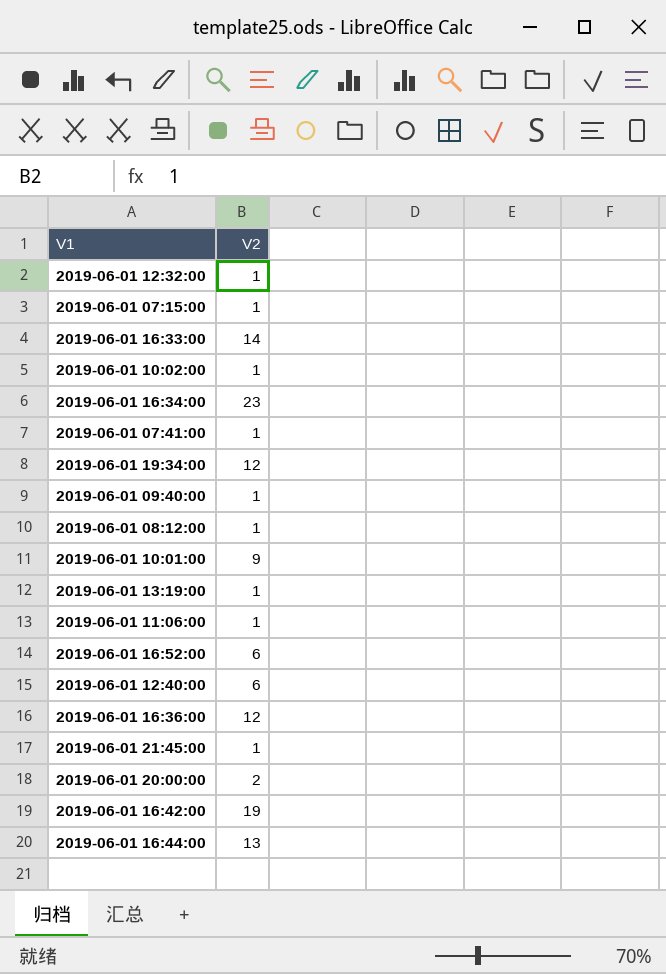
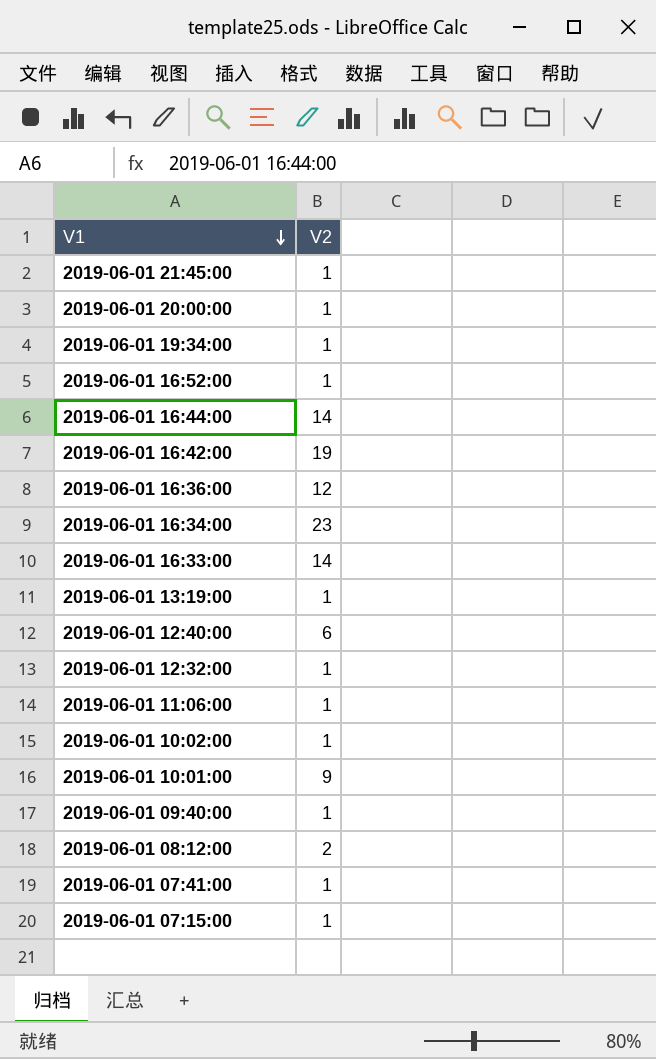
row order: none -> V1 descending
2019-06-01 20:00:00 | V2: 2 -> 1
2019-06-01 19:34:00 | V2: 12 -> 1
2019-06-01 16:52:00 | V2: 6 -> 1
2019-06-01 16:44:00 | V2: 13 -> 14
2019-06-01 08:12:00 | V2: 1 -> 2

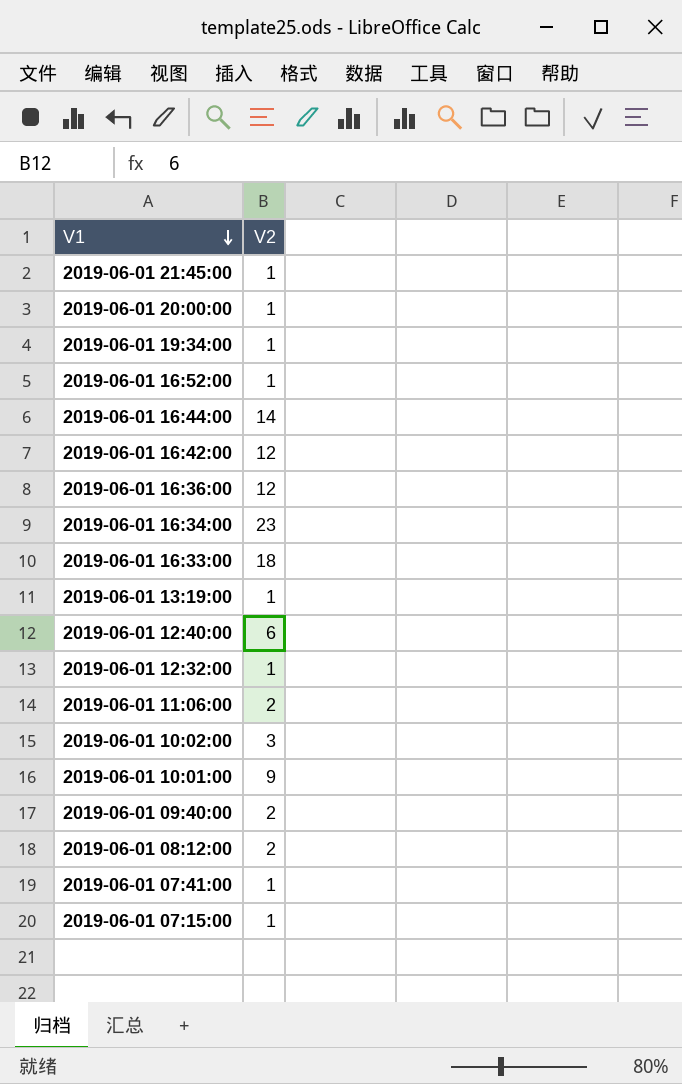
2019-06-01 16:42:00 | V2: 19 -> 12
2019-06-01 16:33:00 | V2: 14 -> 18
2019-06-01 11:06:00 | V2: 1 -> 2
2019-06-01 10:02:00 | V2: 1 -> 3
2019-06-01 09:40:00 | V2: 1 -> 2

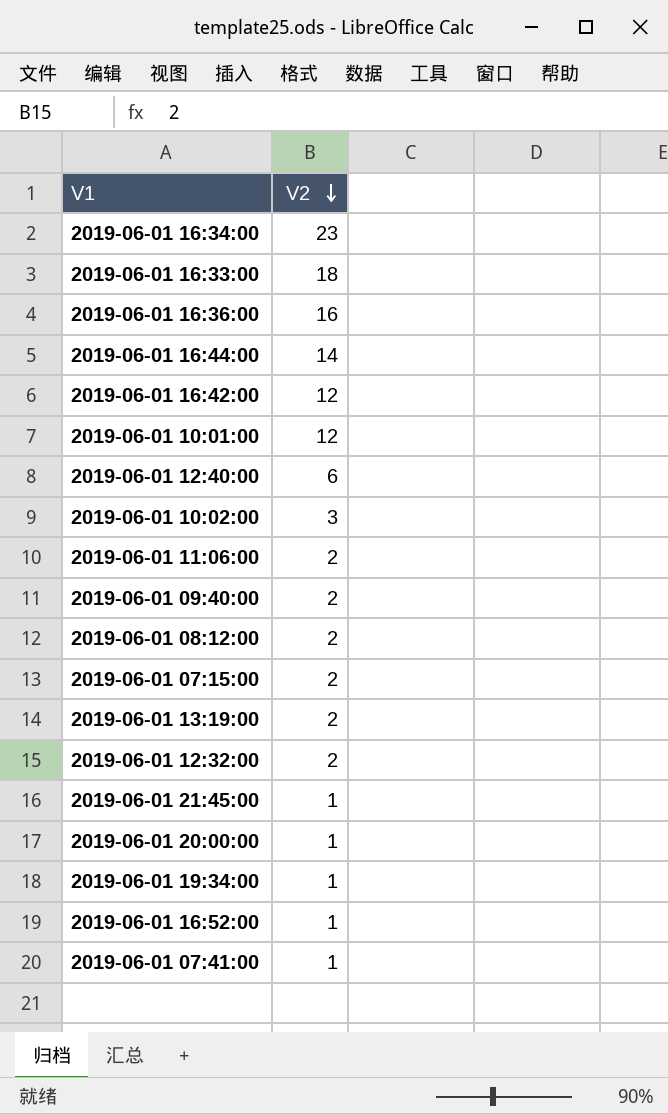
row order: V1 descending -> V2 descending
2019-06-01 16:36:00 | V2: 12 -> 16
2019-06-01 10:01:00 | V2: 9 -> 12
2019-06-01 07:15:00 | V2: 1 -> 2
2019-06-01 13:19:00 | V2: 1 -> 2
2019-06-01 12:32:00 | V2: 1 -> 2

